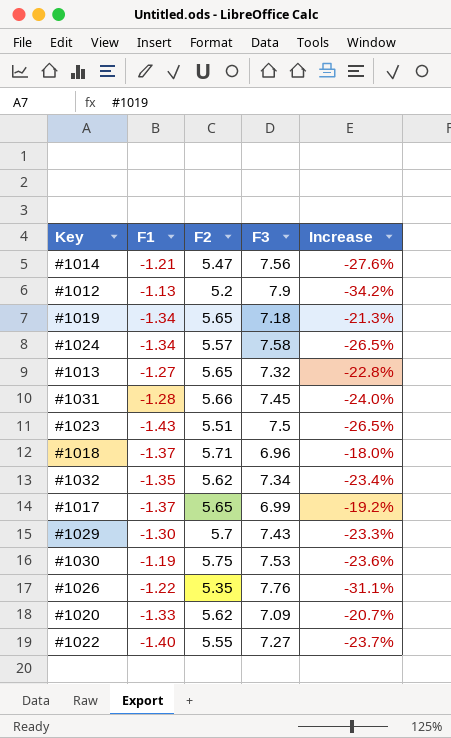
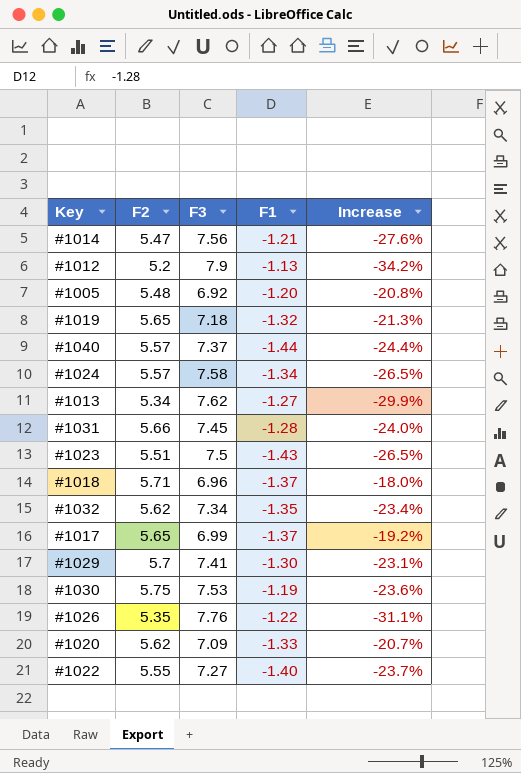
column F1 | position: 2 -> 4
row #1005: none -> 5.48 | 6.92 | -1.20 | -20.8%
#1019 | F1: -1.34 -> -1.32
row #1040: none -> 5.57 | 7.37 | -1.44 | -24.4%
#1013 | F2: 5.65 -> 5.34
#1013 | F3: 7.32 -> 7.62
#1013 | Increase: -22.8% -> -29.9%
#1029 | F3: 7.43 -> 7.41
#1029 | Increase: -23.3% -> -23.1%

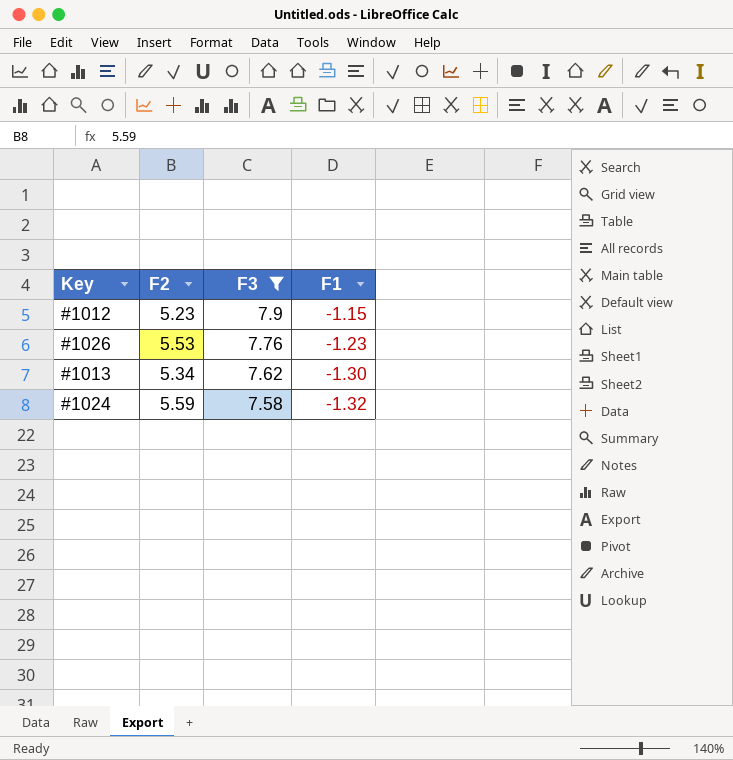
filter: none -> F3 >= 7.58
row order: none -> F3 descending
column Increase | formula: ([F2] - [F3]) / [F3] -> none
#1012 | F2: 5.2 -> 5.23
#1012 | F1: -1.13 -> -1.15
#1026 | F2: 5.35 -> 5.53
#1026 | F1: -1.22 -> -1.23
#1013 | F1: -1.27 -> -1.30
#1024 | F2: 5.57 -> 5.59
#1024 | F1: -1.34 -> -1.32

